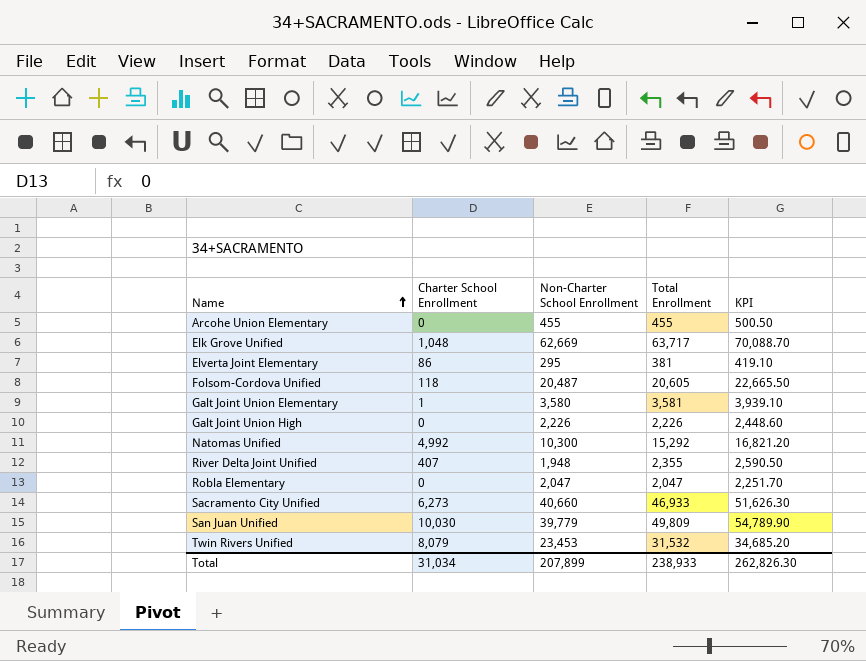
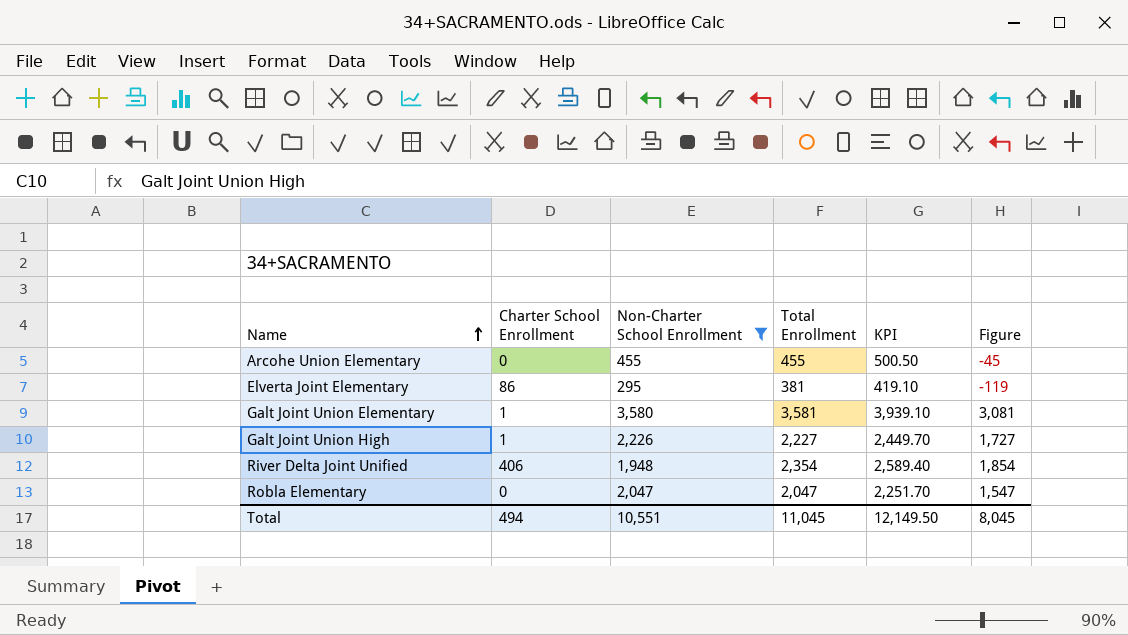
filter: none -> Non-Charter School Enrollment <= 3,580
column Figure | formula: none -> [Total Enrollment] - 500
Galt Joint Union High | Charter School Enrollment: 0 -> 1
Galt Joint Union High | Total Enrollment: 2,226 -> 2,227
Galt Joint Union High | KPI: 2,448.60 -> 2,449.70
River Delta Joint Unified | Charter School Enrollment: 407 -> 406
River Delta Joint Unified | Total Enrollment: 2,355 -> 2,354
River Delta Joint Unified | KPI: 2,590.50 -> 2,589.40
Total | Charter School Enrollment: 31,034 -> 494
Total | Non-Charter School Enrollment: 207,899 -> 10,551
Total | Total Enrollment: 238,933 -> 11,045
Total | KPI: 262,826.30 -> 12,149.50

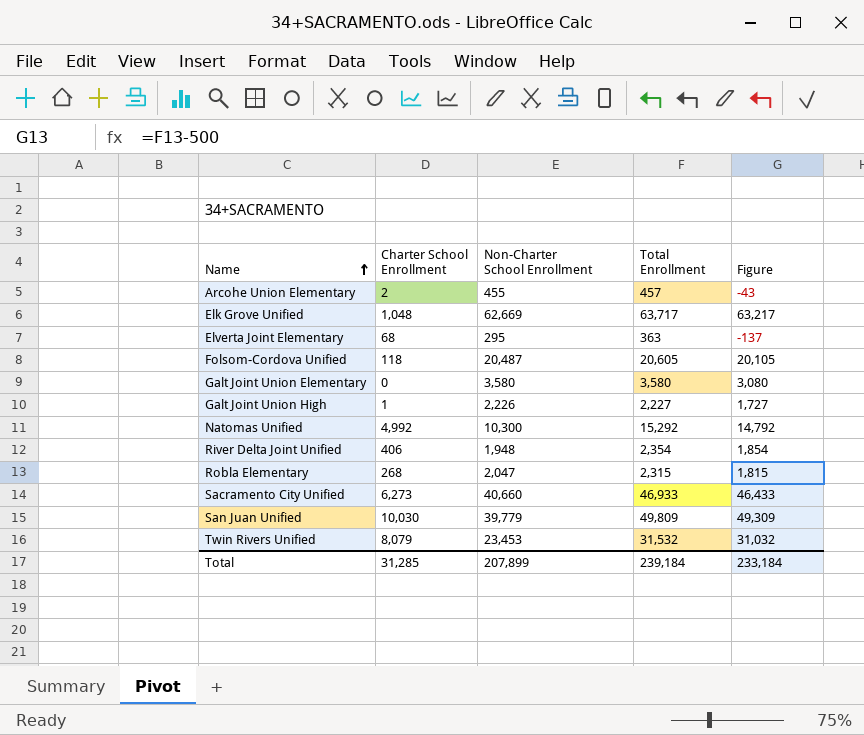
filter: Non-Charter School Enrollment <= 3,580 -> none
column KPI | formula: [Total Enrollment] * 1.1 -> none
Arcohe Union Elementary | Charter School Enrollment: 0 -> 2
Arcohe Union Elementary | Total Enrollment: 455 -> 457
Arcohe Union Elementary | Figure: -45 -> -43
Elverta Joint Elementary | Charter School Enrollment: 86 -> 68
Elverta Joint Elementary | Total Enrollment: 381 -> 363
Elverta Joint Elementary | Figure: -119 -> -137
Galt Joint Union Elementary | Charter School Enrollment: 1 -> 0
Galt Joint Union Elementary | Total Enrollment: 3,581 -> 3,580
Galt Joint Union Elementary | Figure: 3,081 -> 3,080
Robla Elementary | Charter School Enrollment: 0 -> 268
Robla Elementary | Total Enrollment: 2,047 -> 2,315
Robla Elementary | Figure: 1,547 -> 1,815
Total | Charter School Enrollment: 494 -> 31,285
Total | Non-Charter School Enrollment: 10,551 -> 207,899
Total | Total Enrollment: 11,045 -> 239,184
Total | Figure: 8,045 -> 233,184

